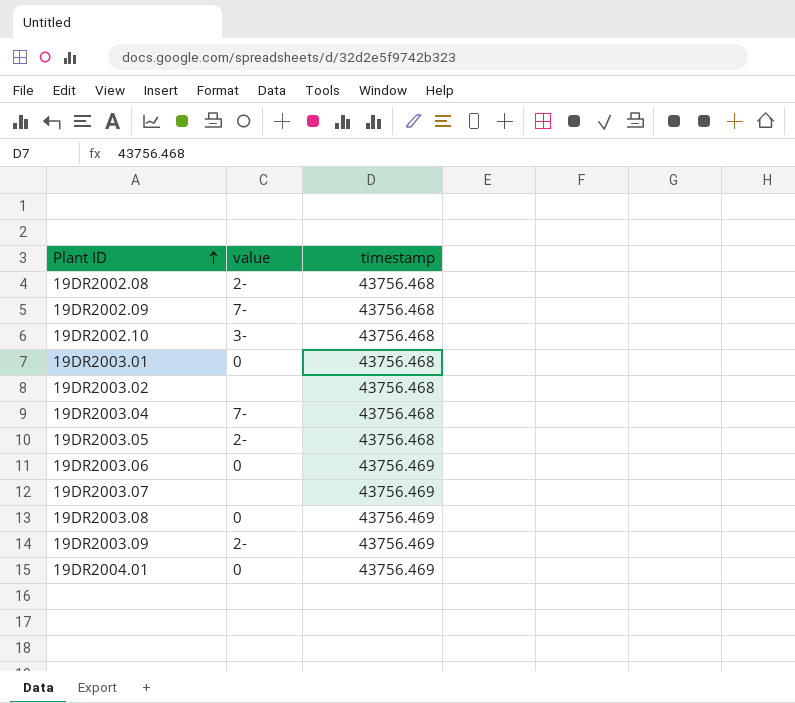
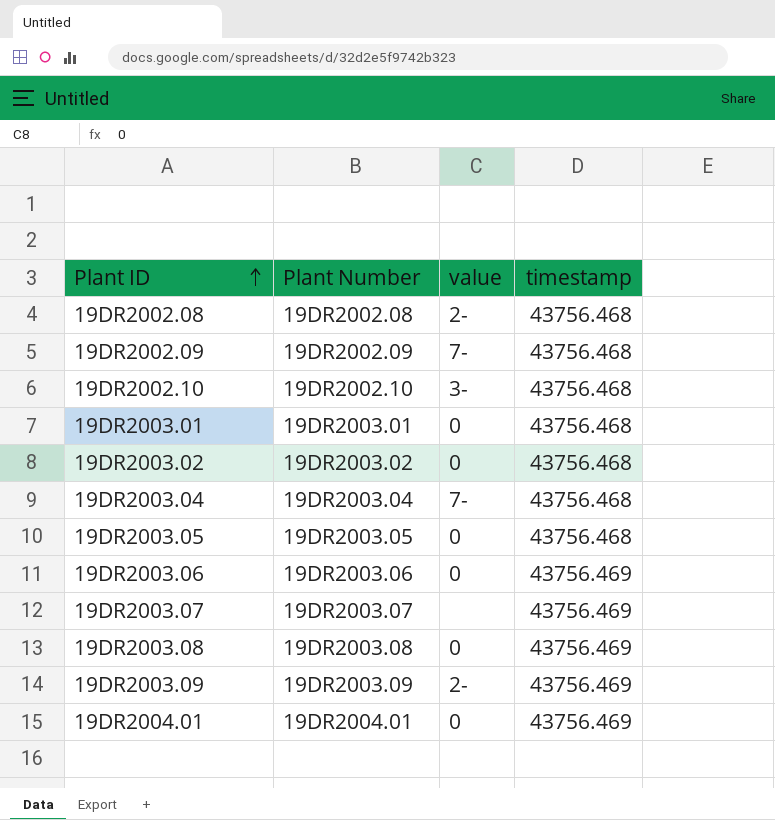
column Plant Number | position: none -> 2
19DR2003.02 | value: none -> 0
19DR2003.05 | value: 2- -> 0

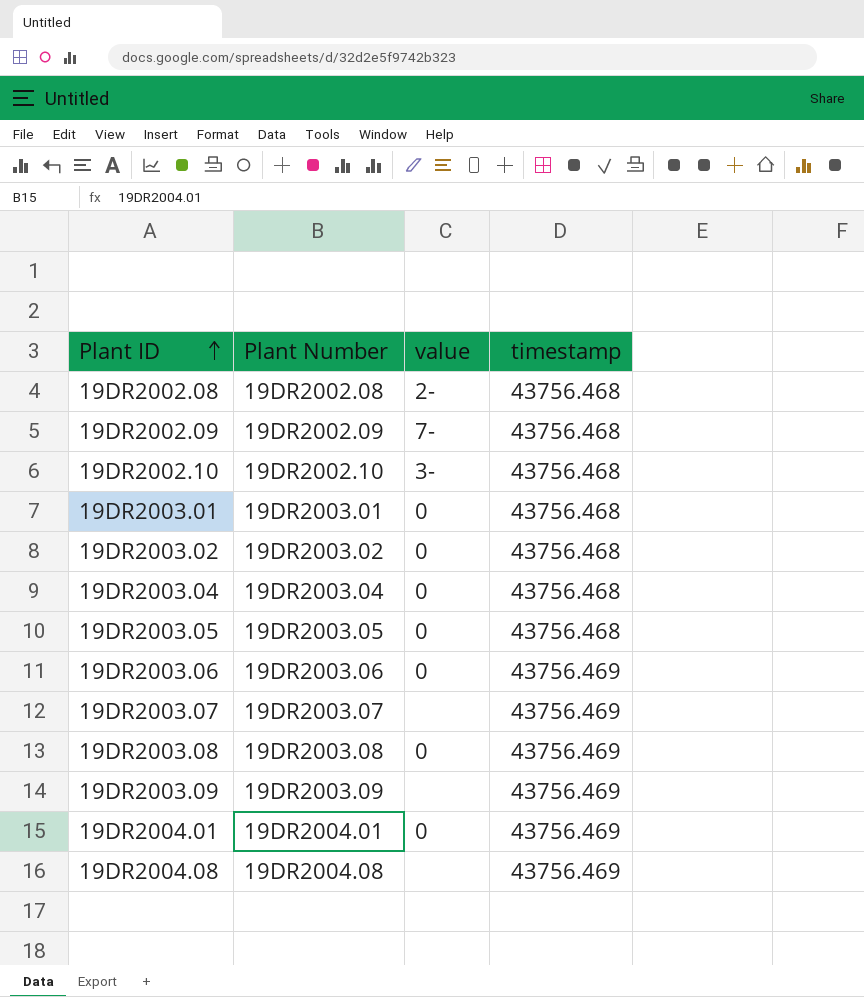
19DR2003.04 | value: 7- -> 0
19DR2003.09 | value: 2- -> none
row 19DR2004.08: none -> 19DR2004.08 | none | 43756.469

